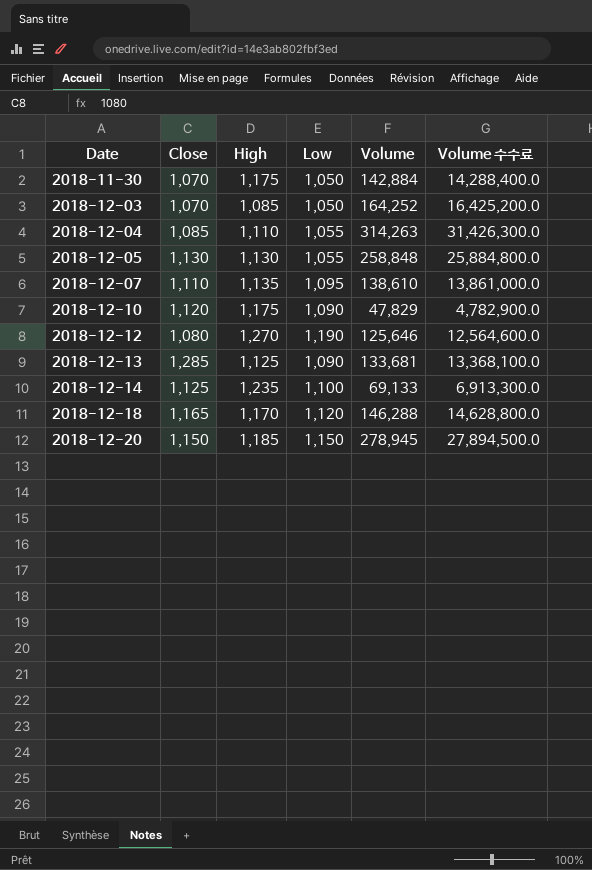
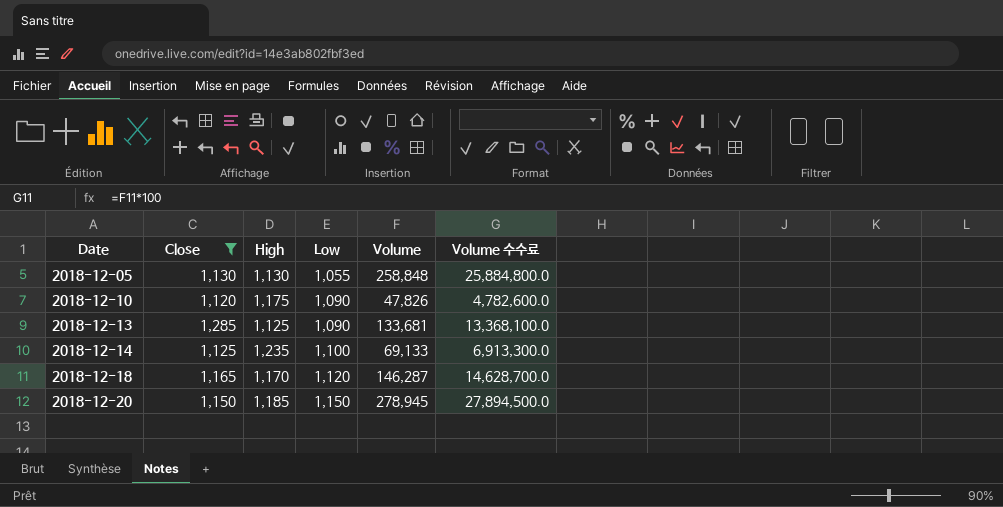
filter: none -> Close >= 1,120
2018-12-10 | Volume: 47,829 -> 47,826
2018-12-10 | Volume 수수료: 4,782,900.0 -> 4,782,600.0
2018-12-18 | Volume: 146,288 -> 146,287
2018-12-18 | Volume 수수료: 14,628,800.0 -> 14,628,700.0

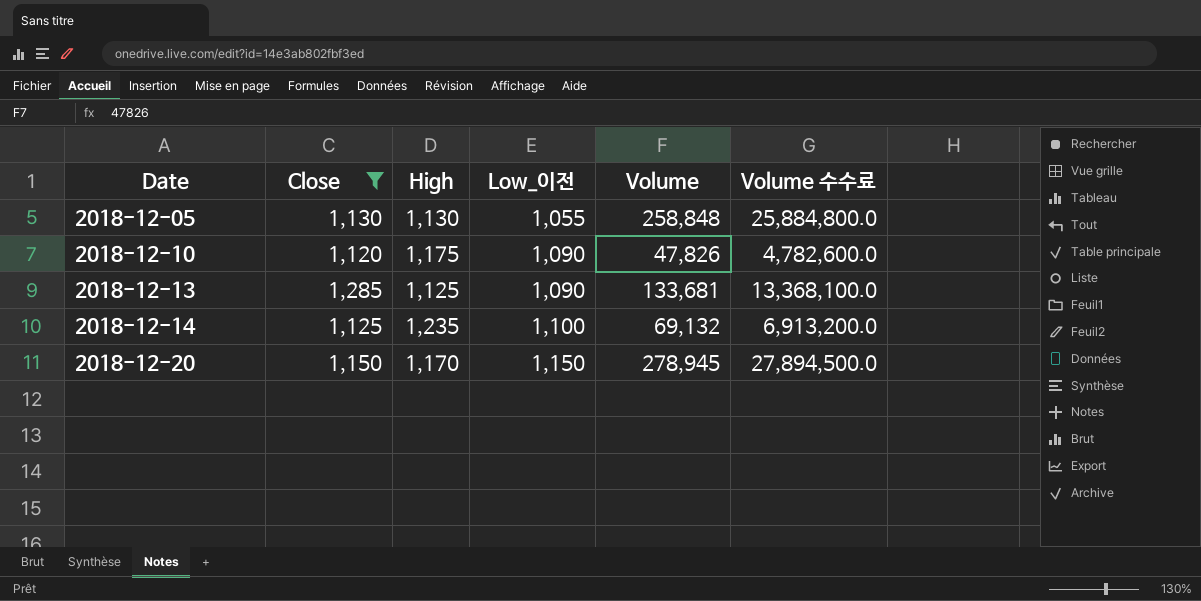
column name: Low -> Low_이전
row 2018-12-18: 1,165 | 1,170 | 1,120 | 146,287 | 14,628,700.0 -> none
2018-12-14 | Volume: 69,133 -> 69,132
2018-12-14 | Volume 수수료: 6,913,300.0 -> 6,913,200.0
2018-12-20 | High: 1,185 -> 1,170

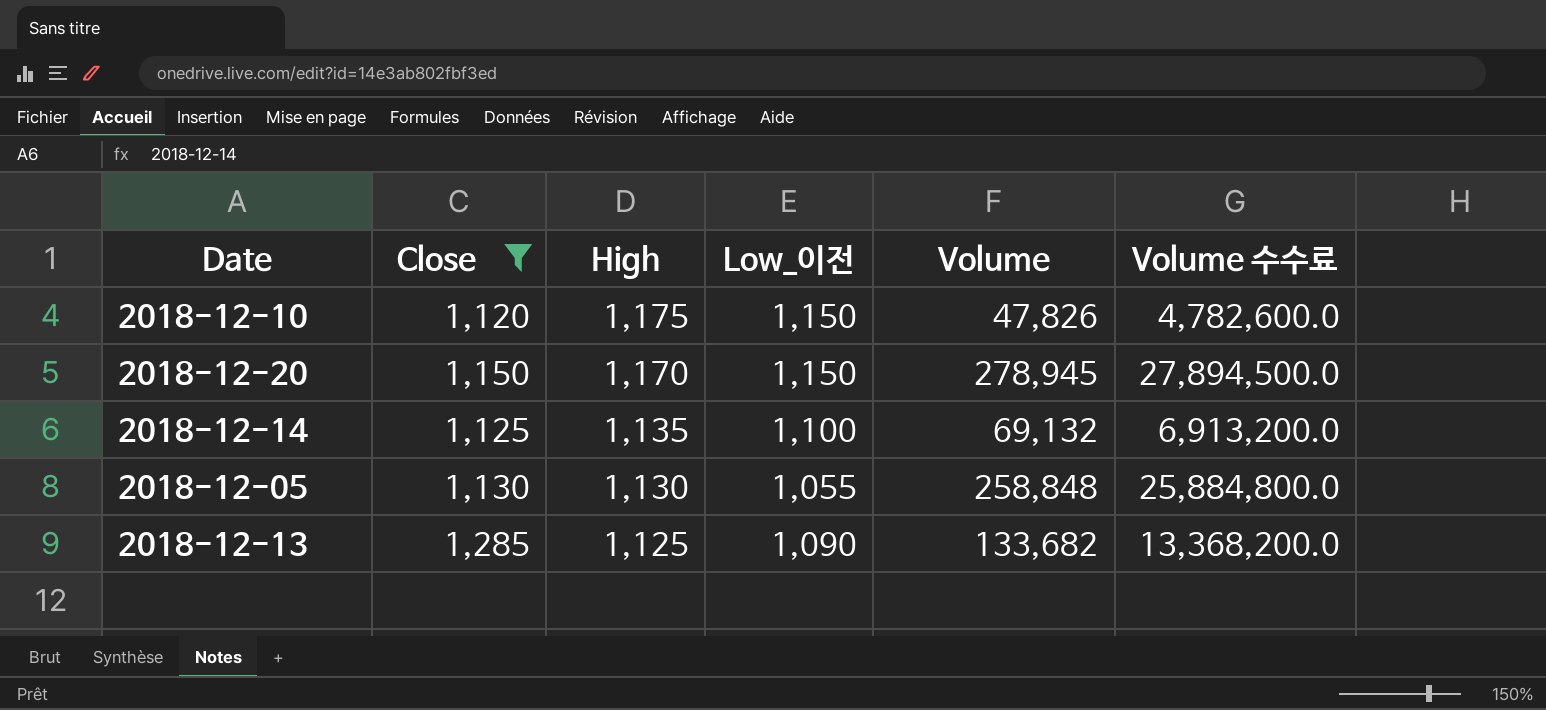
row order: Date ascending -> High descending
2018-12-10 | Low_이전: 1,090 -> 1,150
2018-12-14 | High: 1,235 -> 1,135
2018-12-13 | Volume: 133,681 -> 133,682
2018-12-13 | Volume 수수료: 13,368,100.0 -> 13,368,200.0

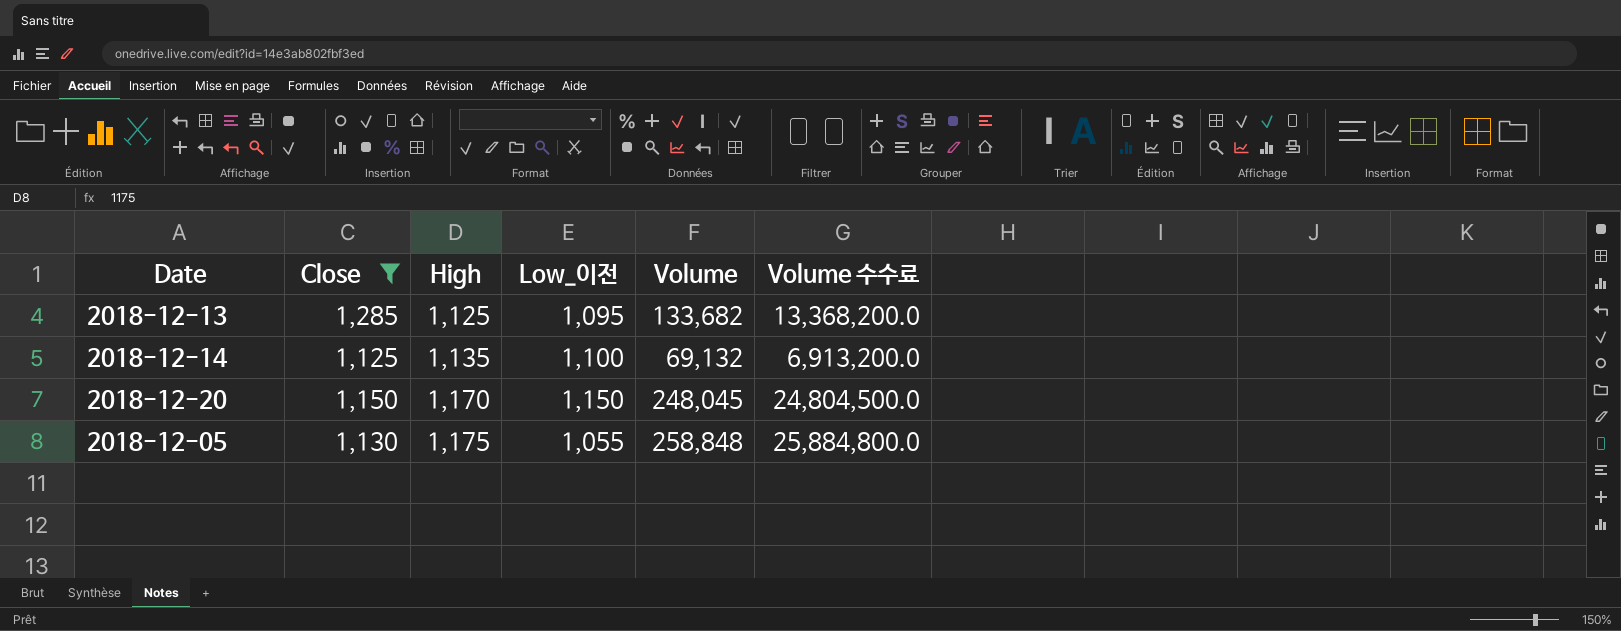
row order: High descending -> High ascending
row 2018-12-10: 1,120 | 1,175 | 1,150 | 47,826 | 4,782,600.0 -> none
2018-12-13 | Low_이전: 1,090 -> 1,095
2018-12-20 | Volume: 278,945 -> 248,045
2018-12-20 | Volume 수수료: 27,894,500.0 -> 24,804,500.0
2018-12-05 | High: 1,130 -> 1,175

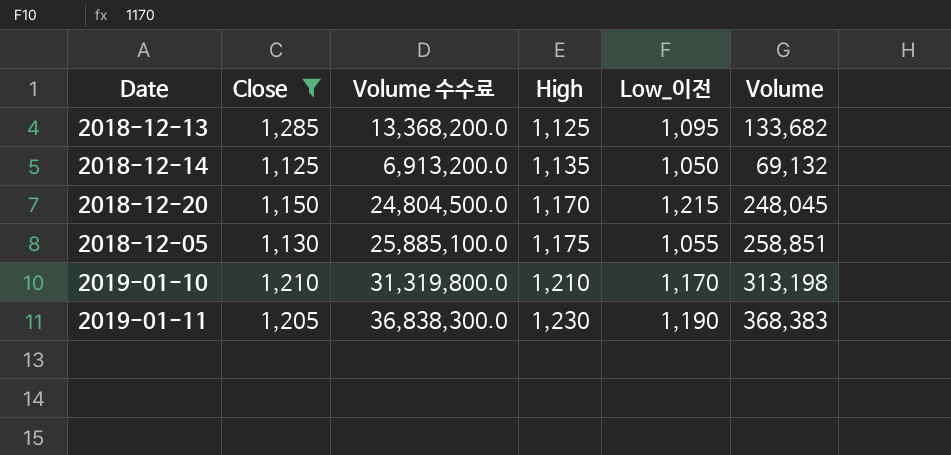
column Volume 수수료 | position: 6 -> 3
2018-12-14 | Low_이전: 1,100 -> 1,050
2018-12-20 | Low_이전: 1,150 -> 1,215
2018-12-05 | Volume 수수료: 25,884,800.0 -> 25,885,100.0
2018-12-05 | Volume: 258,848 -> 258,851
row 2019-01-10: none -> 1,210 | 31,319,800.0 | 1,210 | 1,170 | 313,198
row 2019-01-11: none -> 1,205 | 36,838,300.0 | 1,230 | 1,190 | 368,383

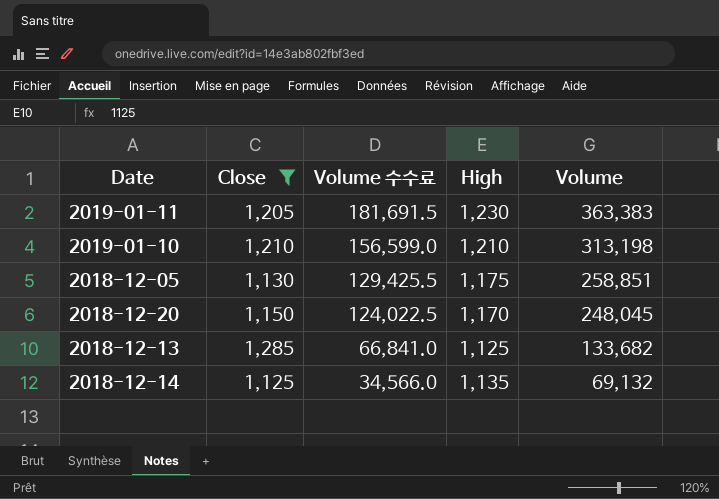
row order: High ascending -> Volume 수수료 descending
column Low_이전 | position: 5 -> none
column Volume 수수료 | formula: [Volume] * 100 -> [Volume] * 0.5
2019-01-11 | Volume: 368,383 -> 363,383

